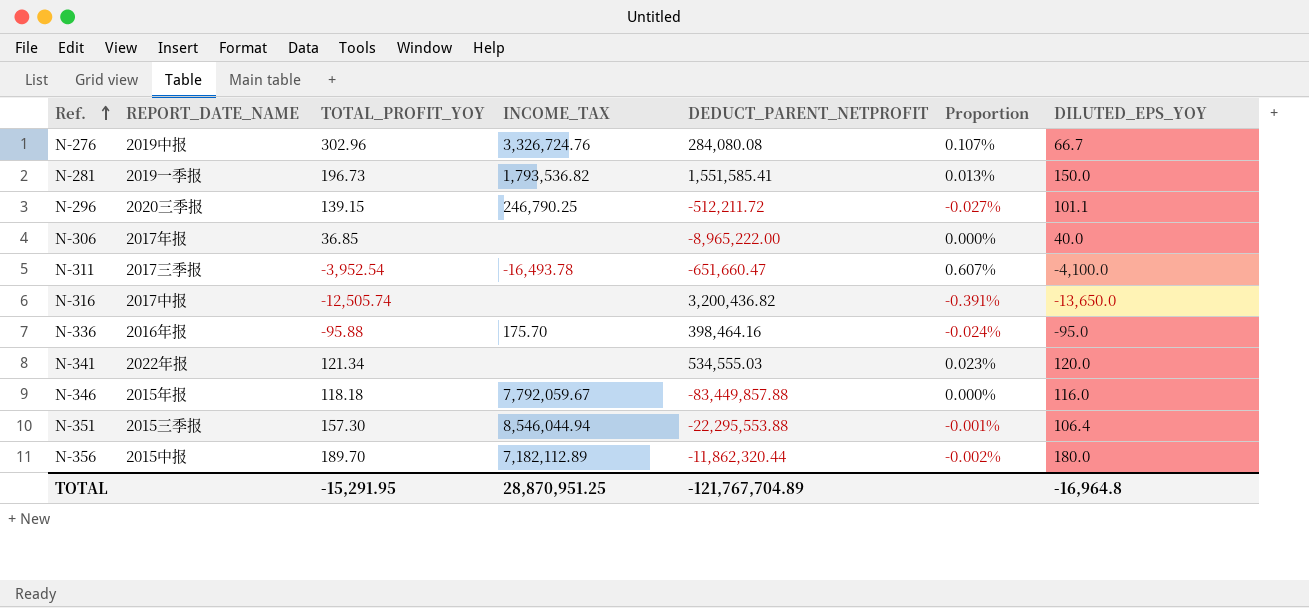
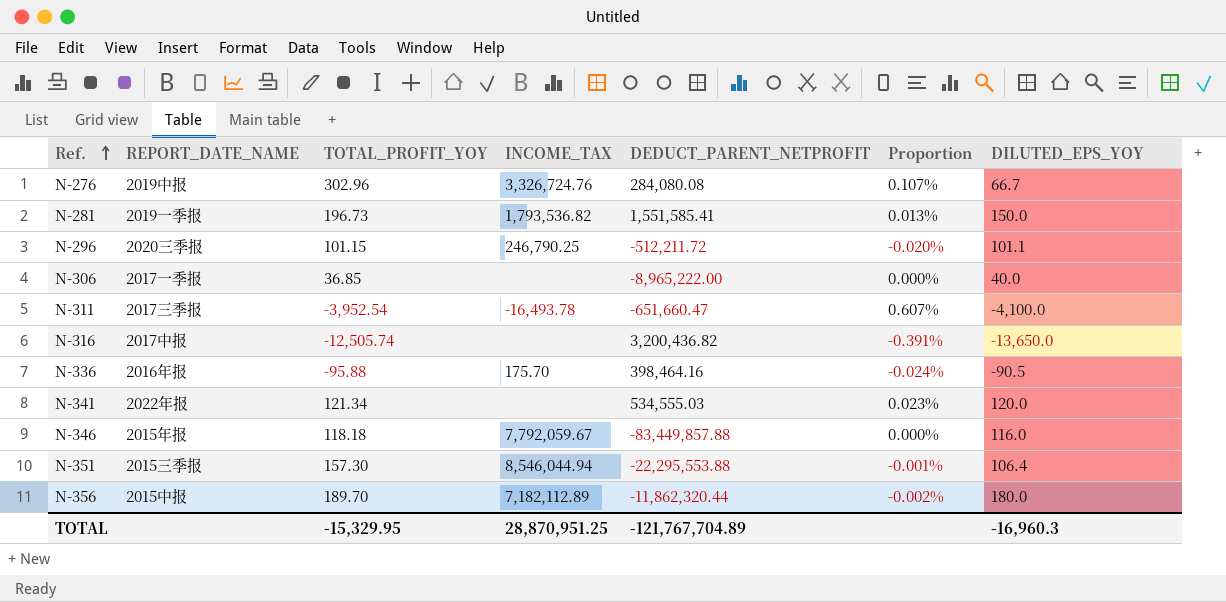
N-296 | TOTAL_PROFIT_YOY: 139.15 -> 101.15
N-296 | Proportion: -0.027% -> -0.020%
N-306 | REPORT_DATE_NAME: 2017年报 -> 2017一季报
N-336 | DILUTED_EPS_YOY: -95.0 -> -90.5
TOTAL | TOTAL_PROFIT_YOY: -15,291.95 -> -15,329.95
TOTAL | DILUTED_EPS_YOY: -16,964.8 -> -16,960.3

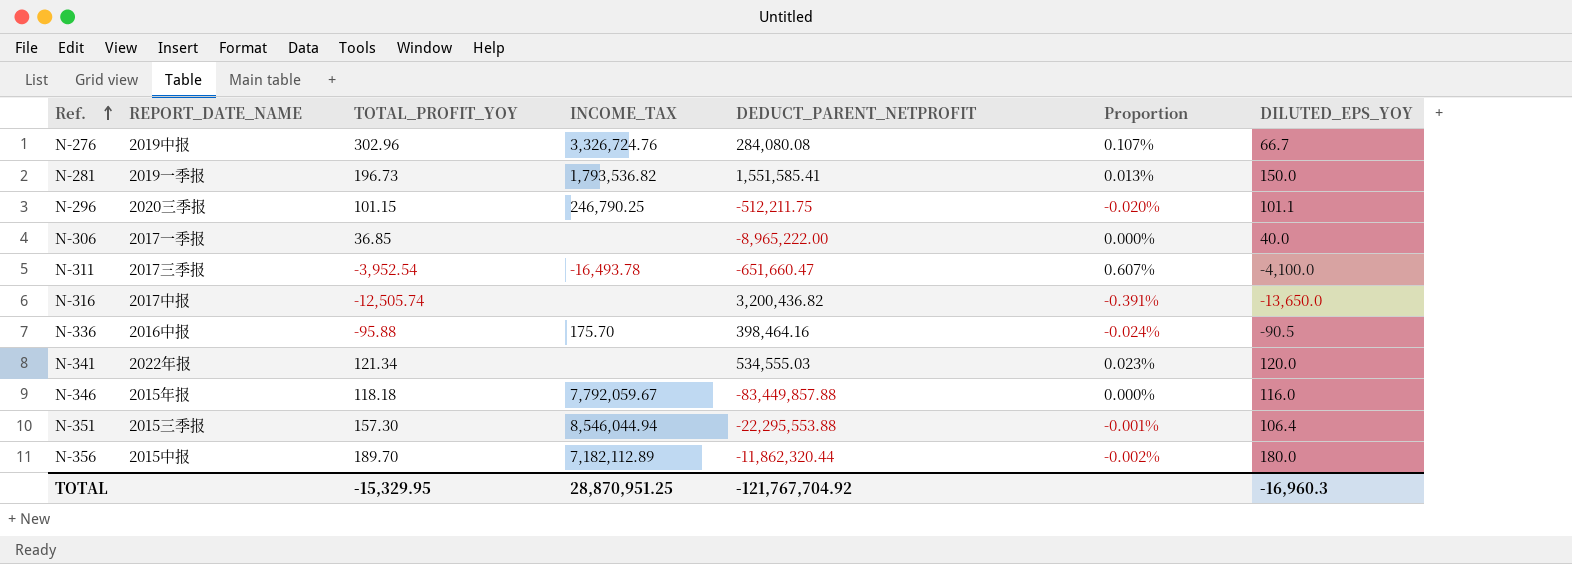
N-296 | DEDUCT_PARENT_NETPROFIT: -512,211.72 -> -512,211.75
N-336 | REPORT_DATE_NAME: 2016年报 -> 2016中报
TOTAL | DEDUCT_PARENT_NETPROFIT: -121,767,704.89 -> -121,767,704.92

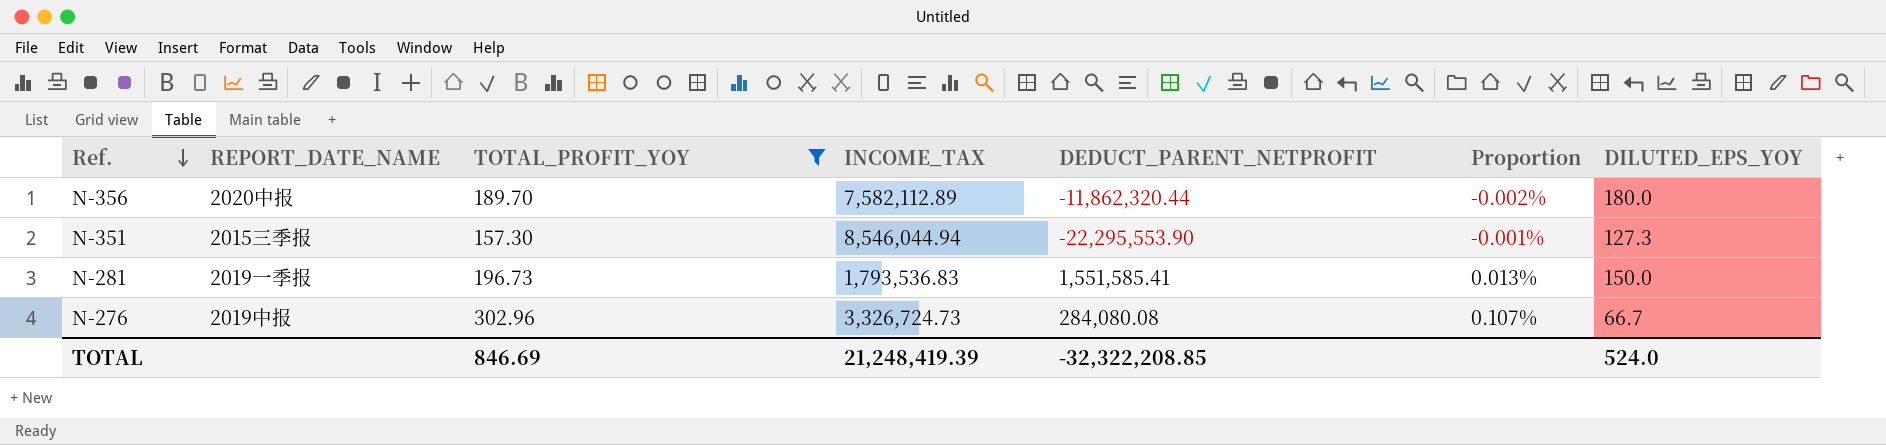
filter: none -> TOTAL_PROFIT_YOY >= 157.30
row order: Ref. ascending -> Ref. descending
N-356 | REPORT_DATE_NAME: 2015中报 -> 2020中报
N-356 | INCOME_TAX: 7,182,112.89 -> 7,582,112.89
N-351 | DEDUCT_PARENT_NETPROFIT: -22,295,553.88 -> -22,295,553.90
N-351 | DILUTED_EPS_YOY: 106.4 -> 127.3
N-281 | INCOME_TAX: 1,793,536.82 -> 1,793,536.83
N-276 | INCOME_TAX: 3,326,724.76 -> 3,326,724.73
TOTAL | TOTAL_PROFIT_YOY: -15,329.95 -> 846.69
TOTAL | INCOME_TAX: 28,870,951.25 -> 21,248,419.39
TOTAL | DEDUCT_PARENT_NETPROFIT: -121,767,704.92 -> -32,322,208.85
TOTAL | DILUTED_EPS_YOY: -16,960.3 -> 524.0

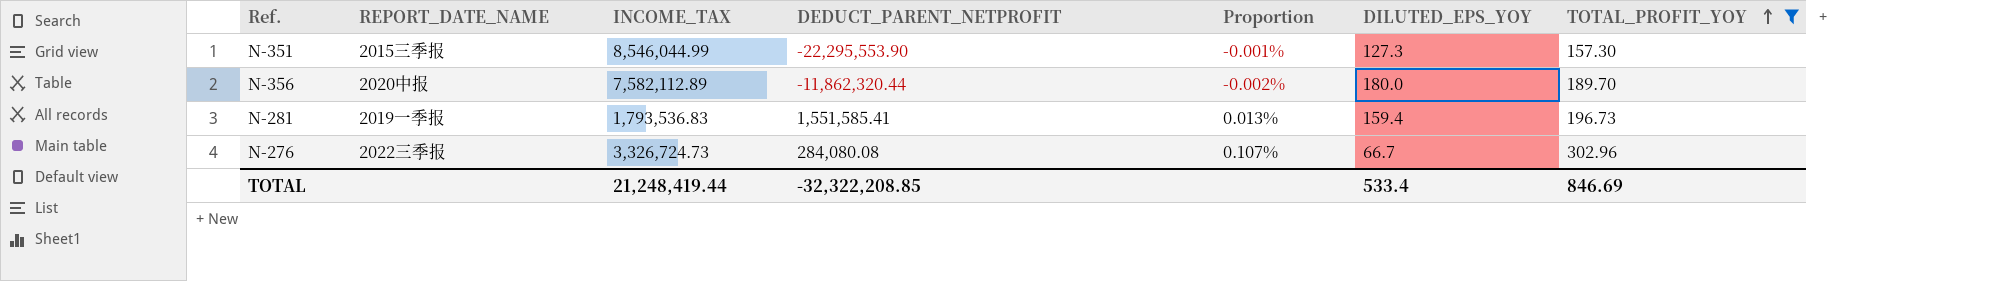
row order: Ref. descending -> TOTAL_PROFIT_YOY ascending
column TOTAL_PROFIT_YOY | position: 3 -> 7
N-351 | INCOME_TAX: 8,546,044.94 -> 8,546,044.99
N-281 | DILUTED_EPS_YOY: 150.0 -> 159.4
N-276 | REPORT_DATE_NAME: 2019中报 -> 2022三季报
TOTAL | INCOME_TAX: 21,248,419.39 -> 21,248,419.44
TOTAL | DILUTED_EPS_YOY: 524.0 -> 533.4

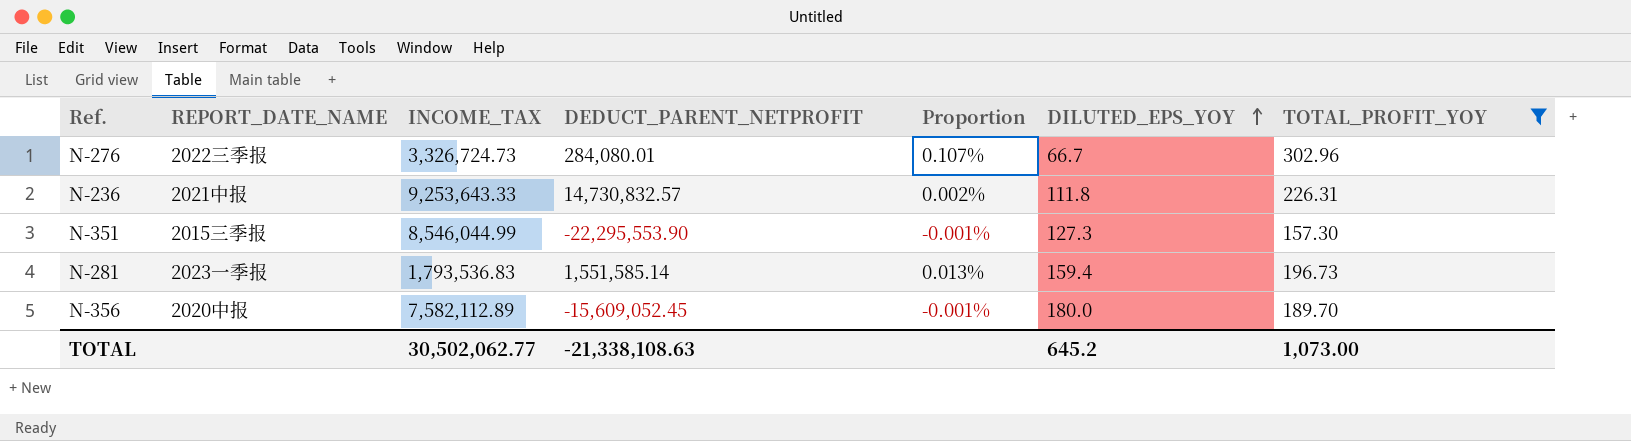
row order: TOTAL_PROFIT_YOY ascending -> DILUTED_EPS_YOY ascending
N-276 | DEDUCT_PARENT_NETPROFIT: 284,080.08 -> 284,080.01
row N-236: none -> 2021中报 | 9,253,643.33 | 14,730,832.57 | 0.002% | 111.8 | 226.31
N-281 | REPORT_DATE_NAME: 2019一季报 -> 2023一季报
N-281 | DEDUCT_PARENT_NETPROFIT: 1,551,585.41 -> 1,551,585.14
N-356 | DEDUCT_PARENT_NETPROFIT: -11,862,320.44 -> -15,609,052.45
N-356 | Proportion: -0.002% -> -0.001%
TOTAL | INCOME_TAX: 21,248,419.44 -> 30,502,062.77
TOTAL | DEDUCT_PARENT_NETPROFIT: -32,322,208.85 -> -21,338,108.63
TOTAL | DILUTED_EPS_YOY: 533.4 -> 645.2
TOTAL | TOTAL_PROFIT_YOY: 846.69 -> 1,073.00

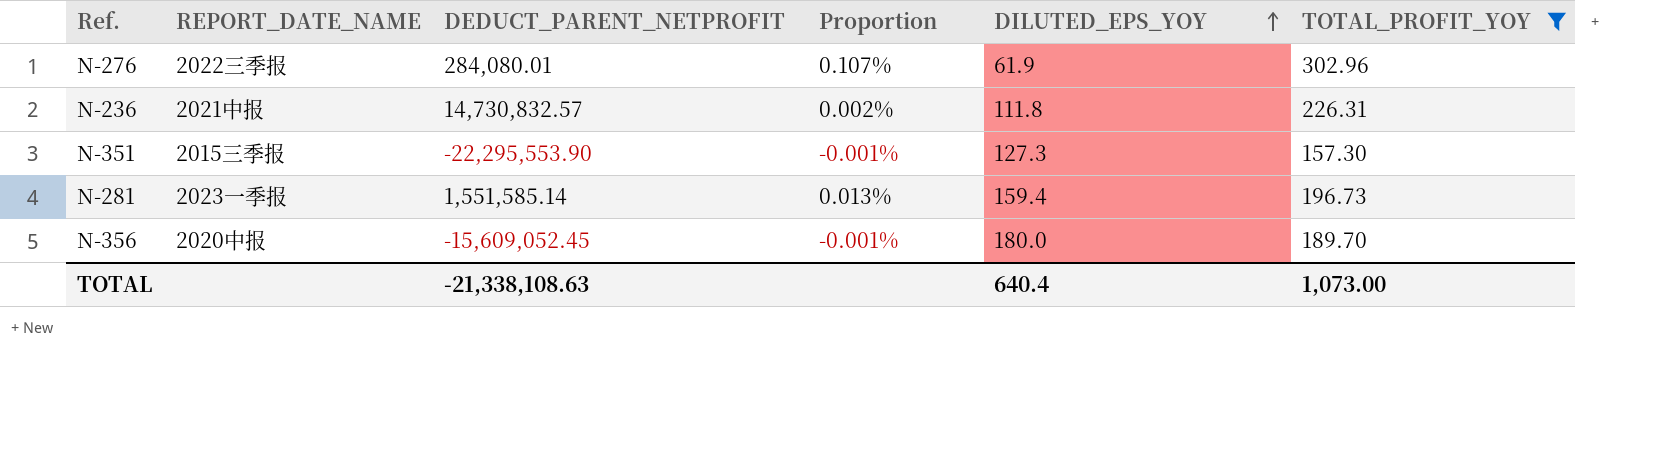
column INCOME_TAX | position: 3 -> none
N-276 | DILUTED_EPS_YOY: 66.7 -> 61.9
TOTAL | DILUTED_EPS_YOY: 645.2 -> 640.4

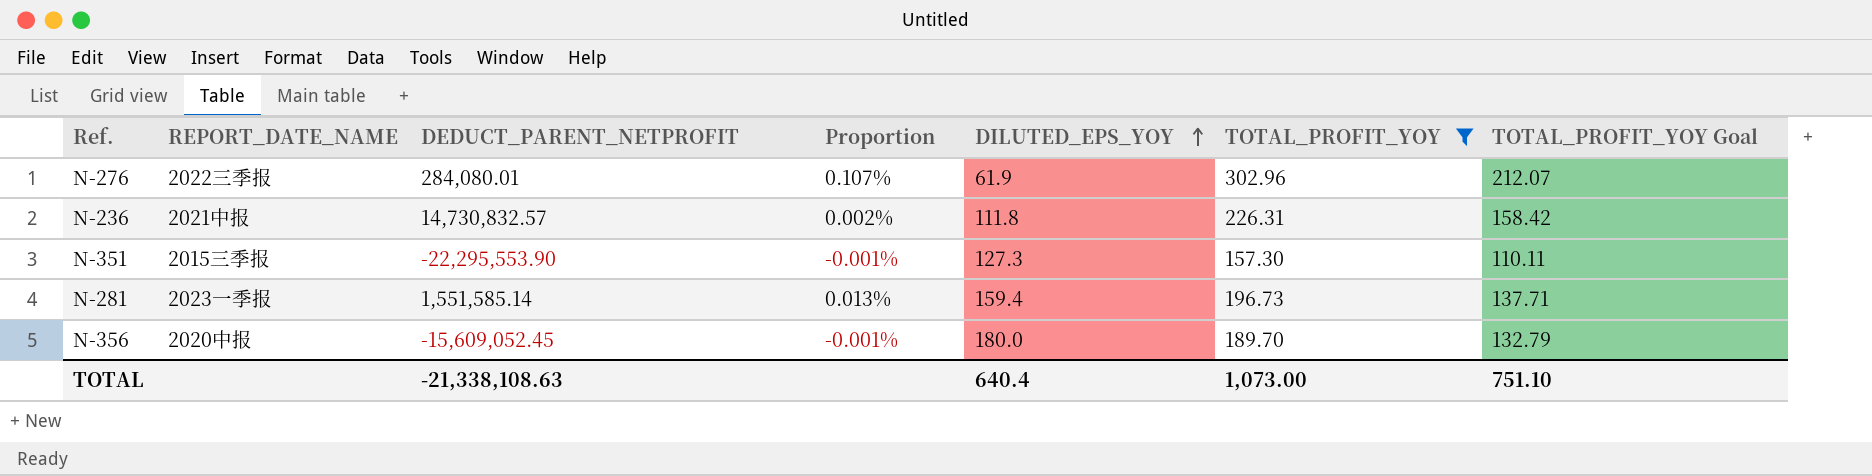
column TOTAL_PROFIT_YOY Goal | formula: none -> [TOTAL_PROFIT_YOY] * 0.7

